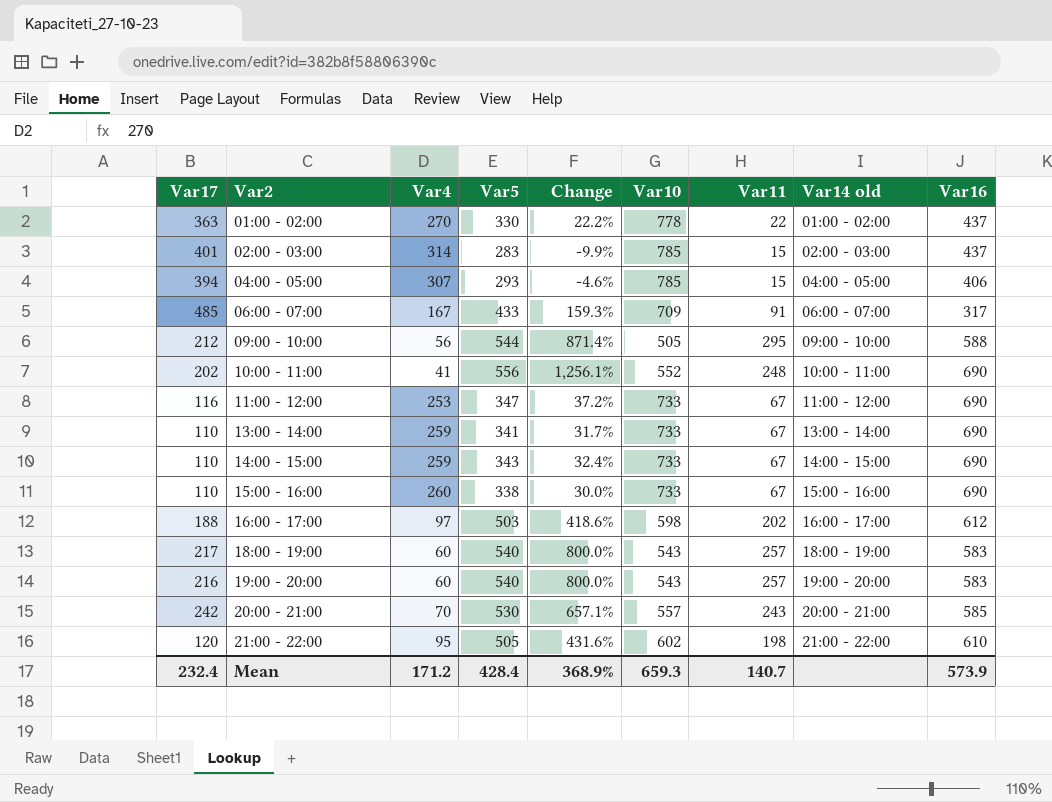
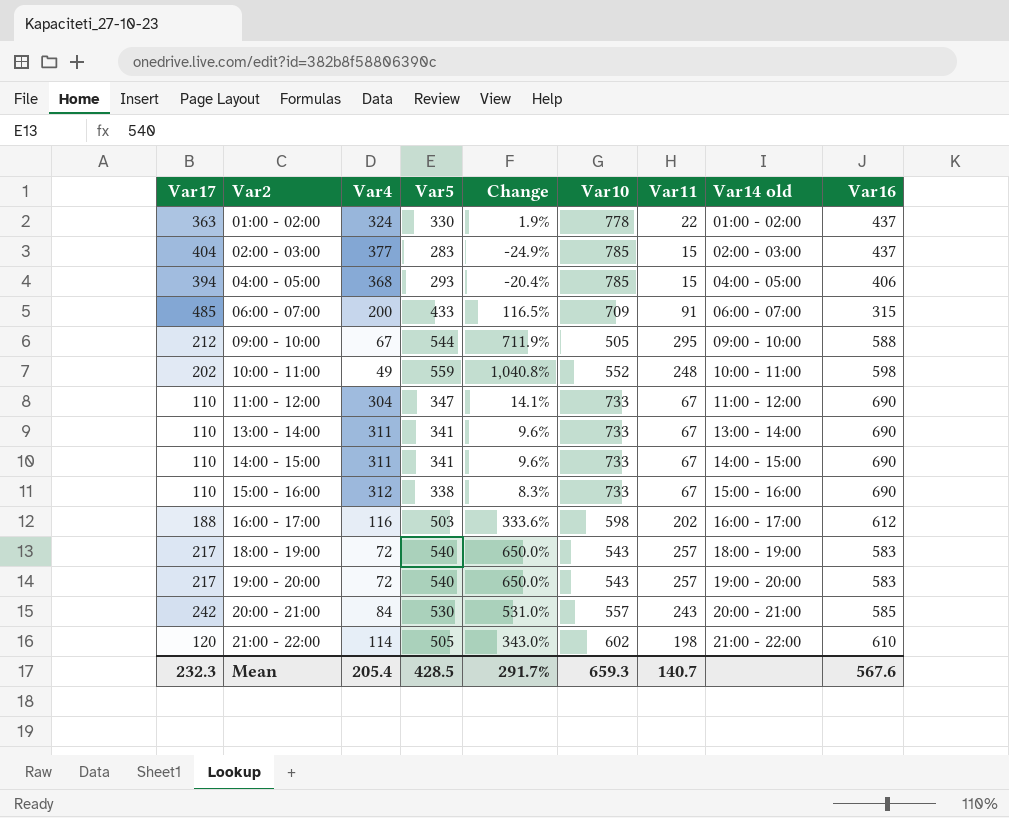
01:00 - 02:00 | Var4: 270 -> 324
01:00 - 02:00 | Change: 22.2% -> 1.9%
02:00 - 03:00 | Var17: 401 -> 404
02:00 - 03:00 | Var4: 314 -> 377
02:00 - 03:00 | Change: -9.9% -> -24.9%
04:00 - 05:00 | Var4: 307 -> 368
04:00 - 05:00 | Change: -4.6% -> -20.4%
06:00 - 07:00 | Var4: 167 -> 200
06:00 - 07:00 | Change: 159.3% -> 116.5%
06:00 - 07:00 | Var16: 317 -> 315
09:00 - 10:00 | Var4: 56 -> 67
09:00 - 10:00 | Change: 871.4% -> 711.9%
10:00 - 11:00 | Var4: 41 -> 49
10:00 - 11:00 | Var5: 556 -> 559
10:00 - 11:00 | Change: 1,256.1% -> 1,040.8%
10:00 - 11:00 | Var16: 690 -> 598
11:00 - 12:00 | Var17: 116 -> 110
11:00 - 12:00 | Var4: 253 -> 304
11:00 - 12:00 | Change: 37.2% -> 14.1%
13:00 - 14:00 | Var4: 259 -> 311
13:00 - 14:00 | Change: 31.7% -> 9.6%
14:00 - 15:00 | Var4: 259 -> 311
14:00 - 15:00 | Var5: 343 -> 341
14:00 - 15:00 | Change: 32.4% -> 9.6%
15:00 - 16:00 | Var4: 260 -> 312
15:00 - 16:00 | Change: 30.0% -> 8.3%
16:00 - 17:00 | Var4: 97 -> 116
16:00 - 17:00 | Change: 418.6% -> 333.6%
18:00 - 19:00 | Var4: 60 -> 72
18:00 - 19:00 | Change: 800.0% -> 650.0%
19:00 - 20:00 | Var17: 216 -> 217
19:00 - 20:00 | Var4: 60 -> 72
19:00 - 20:00 | Change: 800.0% -> 650.0%
20:00 - 21:00 | Var4: 70 -> 84
20:00 - 21:00 | Change: 657.1% -> 531.0%
21:00 - 22:00 | Var4: 95 -> 114
21:00 - 22:00 | Change: 431.6% -> 343.0%
Mean | Var17: 232.4 -> 232.3
Mean | Var4: 171.2 -> 205.4
Mean | Var5: 428.4 -> 428.5
Mean | Change: 368.9% -> 291.7%
Mean | Var16: 573.9 -> 567.6

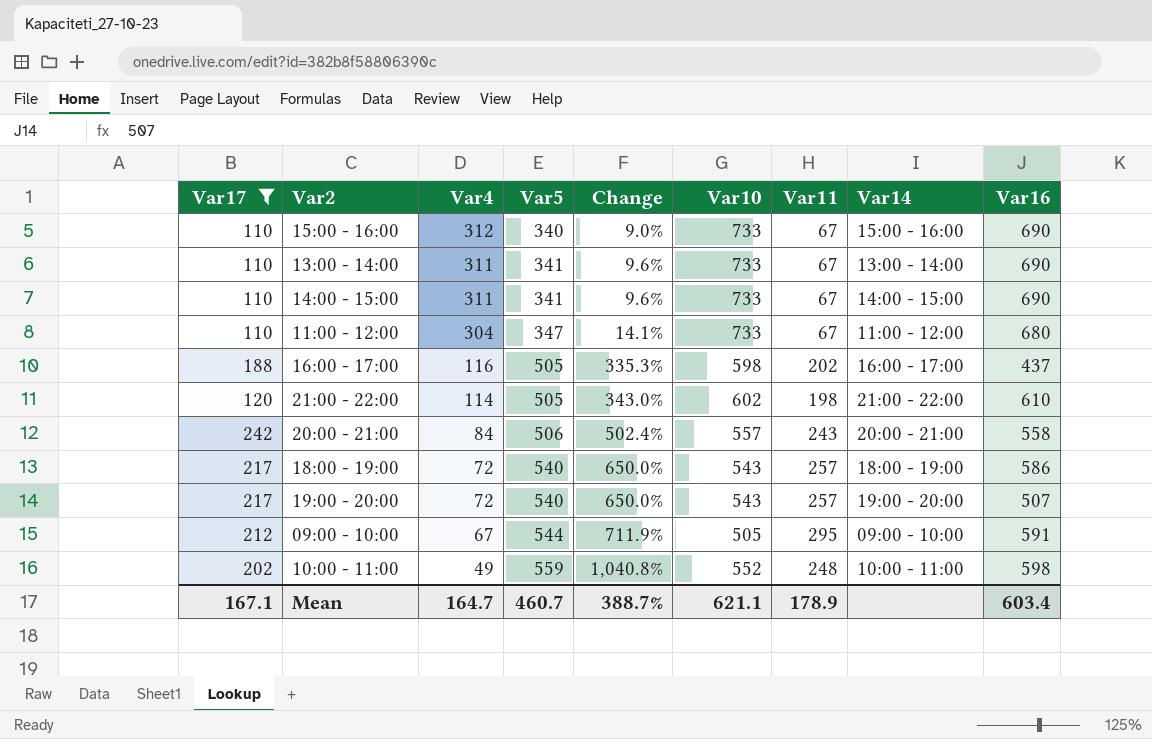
filter: none -> Var17 <= 242
row order: Var2 ascending -> Var4 descending
column name: Var14 old -> Var14
15:00 - 16:00 | Var5: 338 -> 340
15:00 - 16:00 | Change: 8.3% -> 9.0%
11:00 - 12:00 | Var16: 690 -> 680
16:00 - 17:00 | Var5: 503 -> 505
16:00 - 17:00 | Change: 333.6% -> 335.3%
16:00 - 17:00 | Var16: 612 -> 437
20:00 - 21:00 | Var5: 530 -> 506
20:00 - 21:00 | Change: 531.0% -> 502.4%
20:00 - 21:00 | Var16: 585 -> 558
18:00 - 19:00 | Var16: 583 -> 586
19:00 - 20:00 | Var16: 583 -> 507
09:00 - 10:00 | Var16: 588 -> 591
Mean | Var17: 232.3 -> 167.1
Mean | Var4: 205.4 -> 164.7
Mean | Var5: 428.5 -> 460.7
Mean | Change: 291.7% -> 388.7%
Mean | Var10: 659.3 -> 621.1
Mean | Var11: 140.7 -> 178.9
Mean | Var16: 567.6 -> 603.4

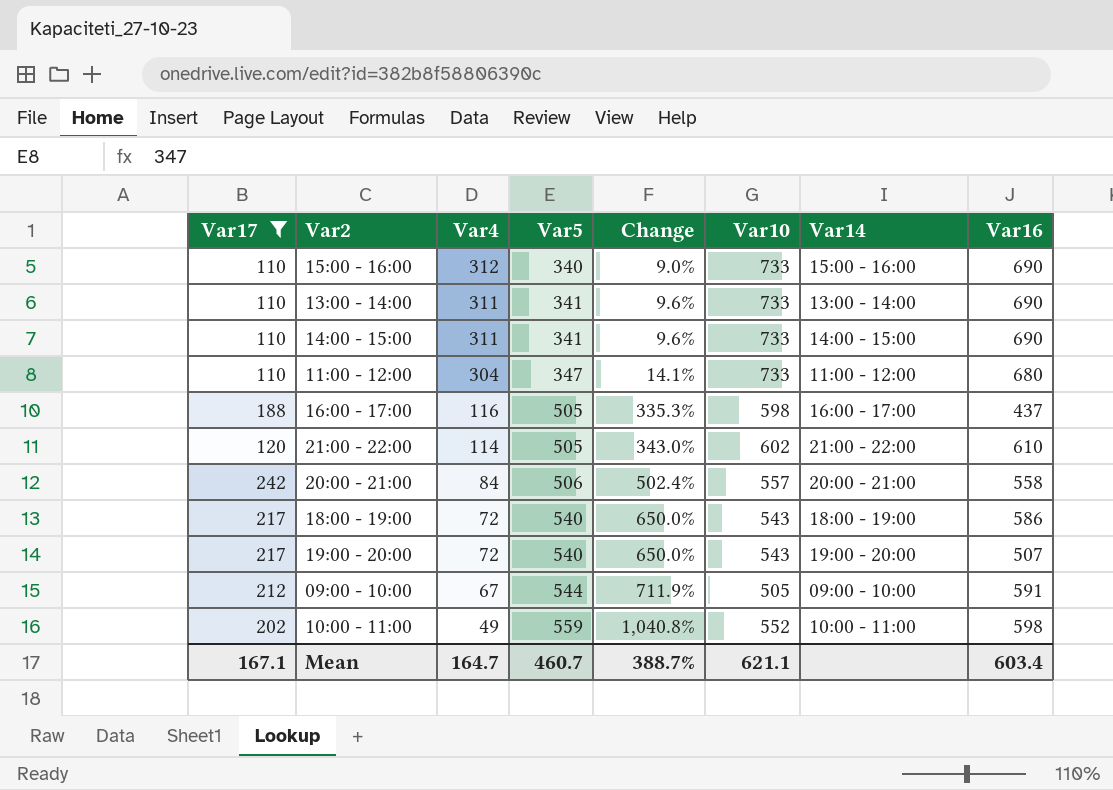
column Var11 | position: 7 -> none

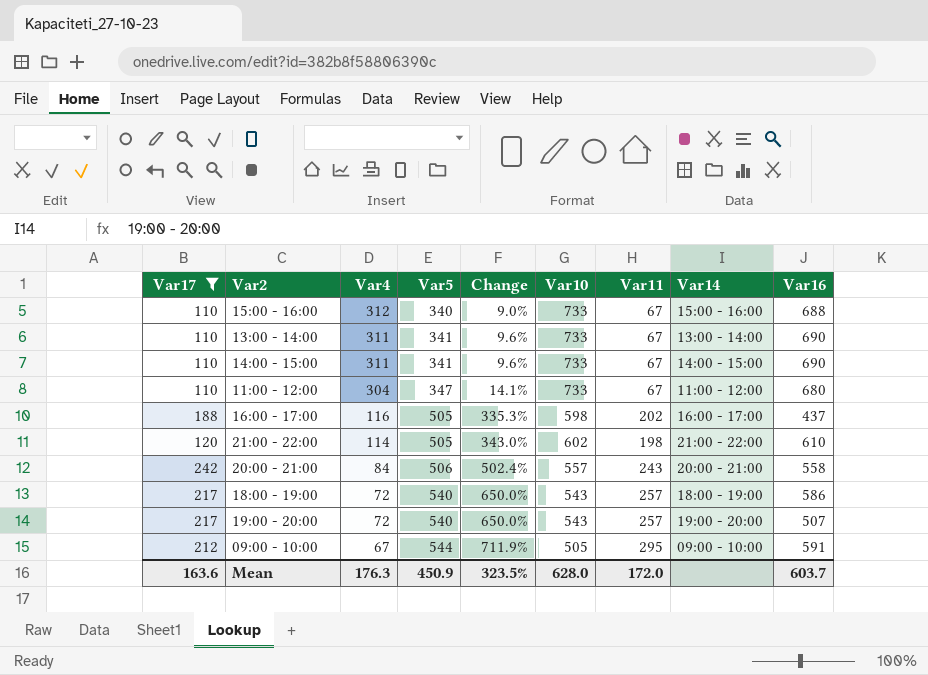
column Var11 | position: none -> 7
row 10:00 - 11:00: 202 | 49 | 559 | 1,040.8% | 552 | 10:00 - 11:00 | 598 -> none
15:00 - 16:00 | Var16: 690 -> 688
Mean | Var17: 167.1 -> 163.6
Mean | Var4: 164.7 -> 176.3
Mean | Var5: 460.7 -> 450.9
Mean | Change: 388.7% -> 323.5%
Mean | Var10: 621.1 -> 628.0
Mean | Var16: 603.4 -> 603.7

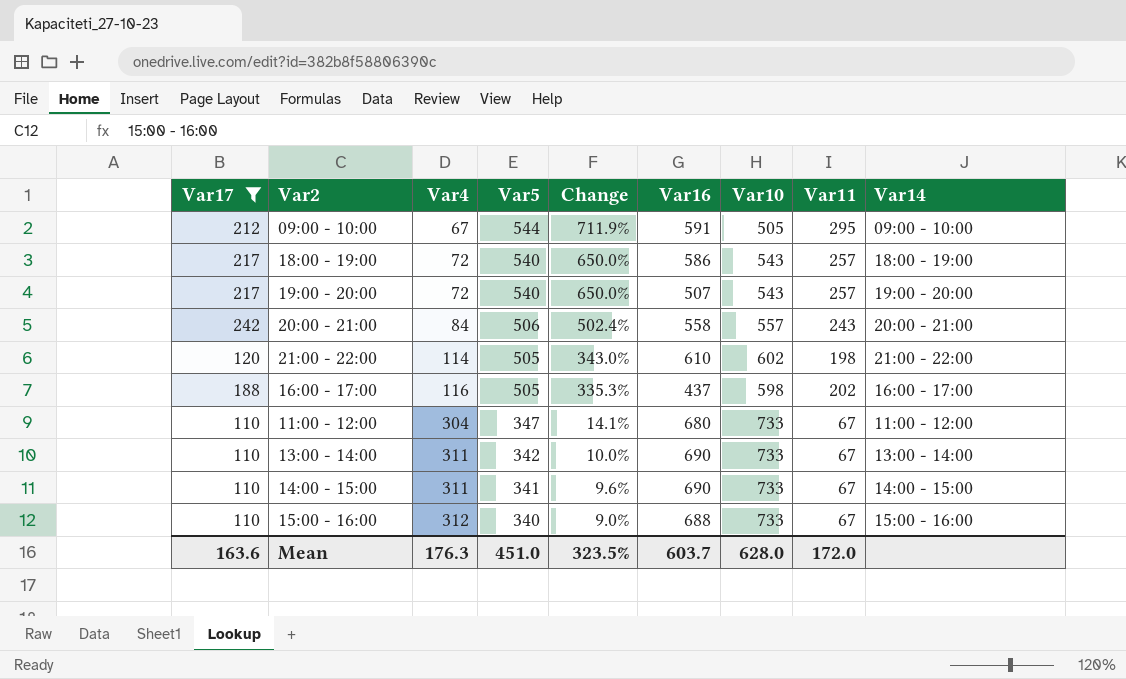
row order: Var4 descending -> Var4 ascending
column Var16 | position: 9 -> 6
13:00 - 14:00 | Var5: 341 -> 342
13:00 - 14:00 | Change: 9.6% -> 10.0%
Mean | Var5: 450.9 -> 451.0

